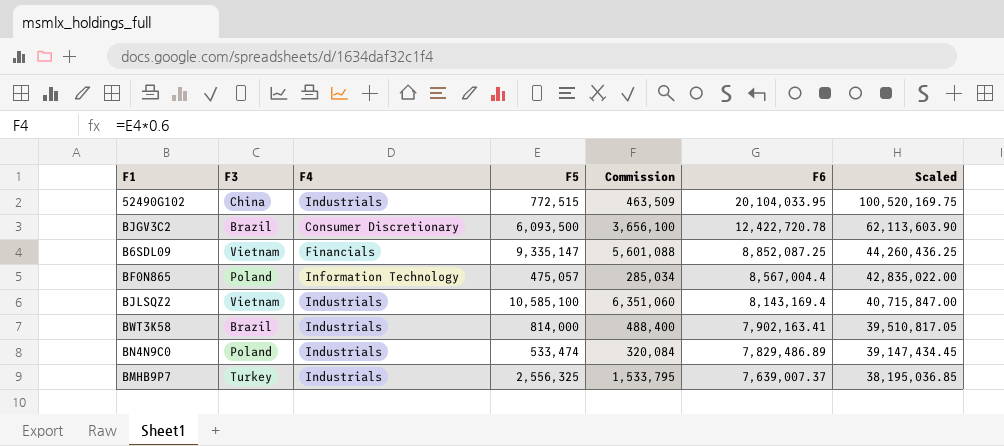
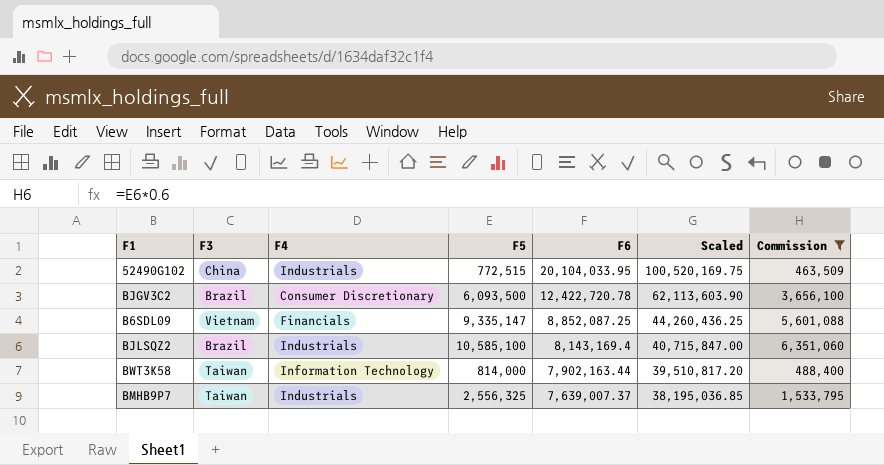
filter: none -> Commission >= 463,509
column Commission | position: 5 -> 7
BJLSQZ2 | F3: Vietnam -> Brazil
BWT3K58 | F3: Brazil -> Taiwan
BWT3K58 | F4: Industrials -> Information Technology
BWT3K58 | F6: 7,902,163.41 -> 7,902,163.44
BWT3K58 | Scaled: 39,510,817.05 -> 39,510,817.20
BMHB9P7 | F3: Turkey -> Taiwan

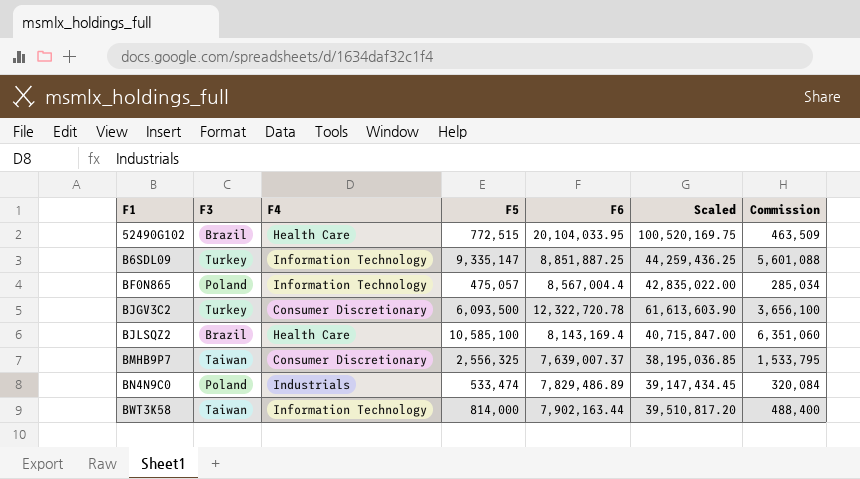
filter: Commission >= 463,509 -> none
row order: F6 descending -> F1 ascending
52490G102 | F3: China -> Brazil
52490G102 | F4: Industrials -> Health Care
B6SDL09 | F3: Vietnam -> Turkey
B6SDL09 | F4: Financials -> Information Technology
B6SDL09 | F6: 8,852,087.25 -> 8,851,887.25
B6SDL09 | Scaled: 44,260,436.25 -> 44,259,436.25
BJGV3C2 | F3: Brazil -> Turkey
BJGV3C2 | F6: 12,422,720.78 -> 12,322,720.78
BJGV3C2 | Scaled: 62,113,603.90 -> 61,613,603.90
BJLSQZ2 | F4: Industrials -> Health Care
BMHB9P7 | F4: Industrials -> Consumer Discretionary

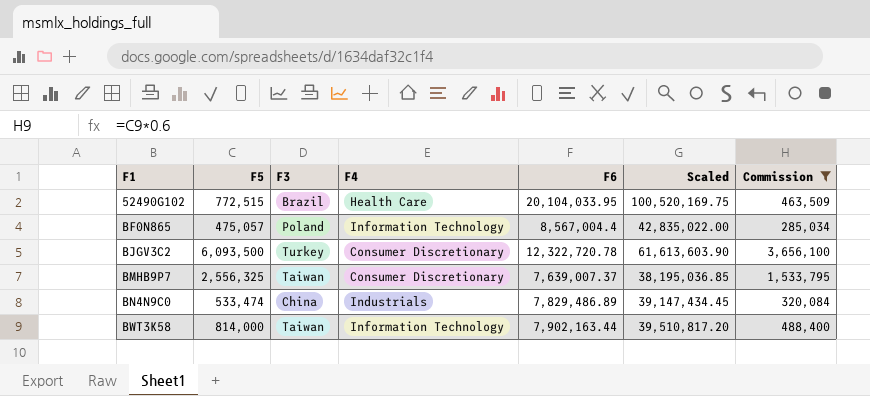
filter: none -> Commission <= 3,656,100
column F5 | position: 4 -> 2
BN4N9C0 | F3: Poland -> China

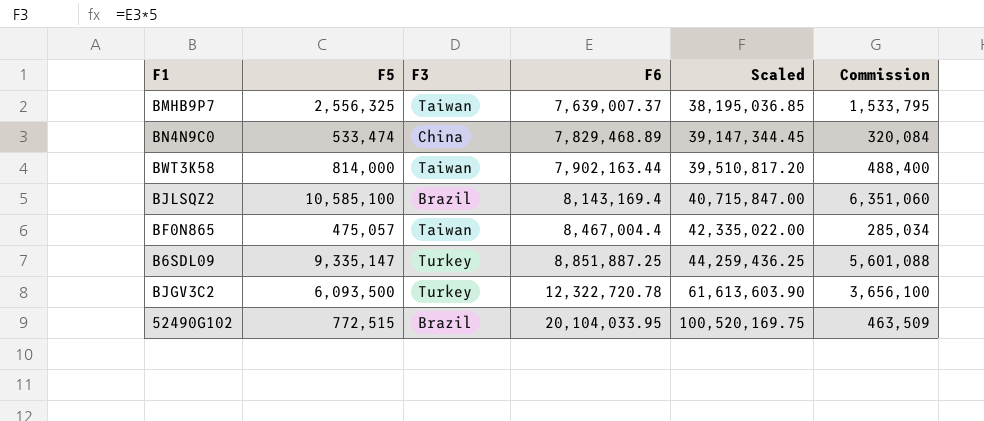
filter: Commission <= 3,656,100 -> none
row order: F1 ascending -> F6 ascending
column F4 | position: 4 -> none
BN4N9C0 | F6: 7,829,486.89 -> 7,829,468.89
BN4N9C0 | Scaled: 39,147,434.45 -> 39,147,344.45
BF0N865 | F3: Poland -> Taiwan
BF0N865 | F6: 8,567,004.4 -> 8,467,004.4
BF0N865 | Scaled: 42,835,022.00 -> 42,335,022.00

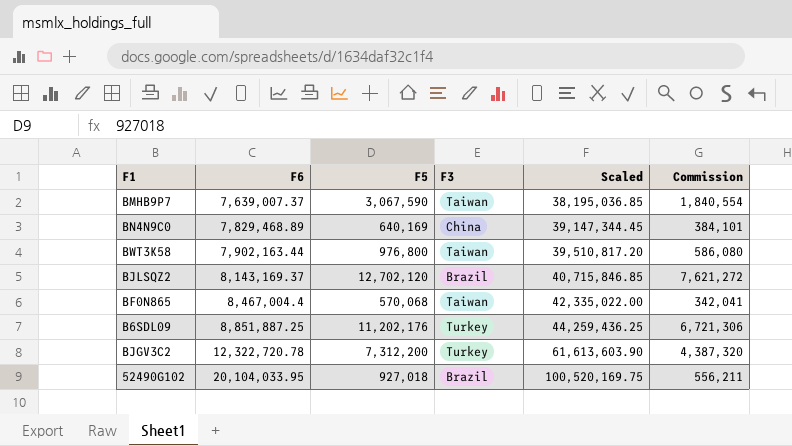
column F6 | position: 4 -> 2
BMHB9P7 | F5: 2,556,325 -> 3,067,590
BMHB9P7 | Commission: 1,533,795 -> 1,840,554
BN4N9C0 | F5: 533,474 -> 640,169
BN4N9C0 | Commission: 320,084 -> 384,101
BWT3K58 | F5: 814,000 -> 976,800
BWT3K58 | Commission: 488,400 -> 586,080
BJLSQZ2 | F6: 8,143,169.4 -> 8,143,169.37
BJLSQZ2 | F5: 10,585,100 -> 12,702,120
BJLSQZ2 | Scaled: 40,715,847.00 -> 40,715,846.85
BJLSQZ2 | Commission: 6,351,060 -> 7,621,272
BF0N865 | F5: 475,057 -> 570,068
BF0N865 | Commission: 285,034 -> 342,041
B6SDL09 | F5: 9,335,147 -> 11,202,176
B6SDL09 | Commission: 5,601,088 -> 6,721,306
BJGV3C2 | F5: 6,093,500 -> 7,312,200
BJGV3C2 | Commission: 3,656,100 -> 4,387,320
52490G102 | F5: 772,515 -> 927,018
52490G102 | Commission: 463,509 -> 556,211

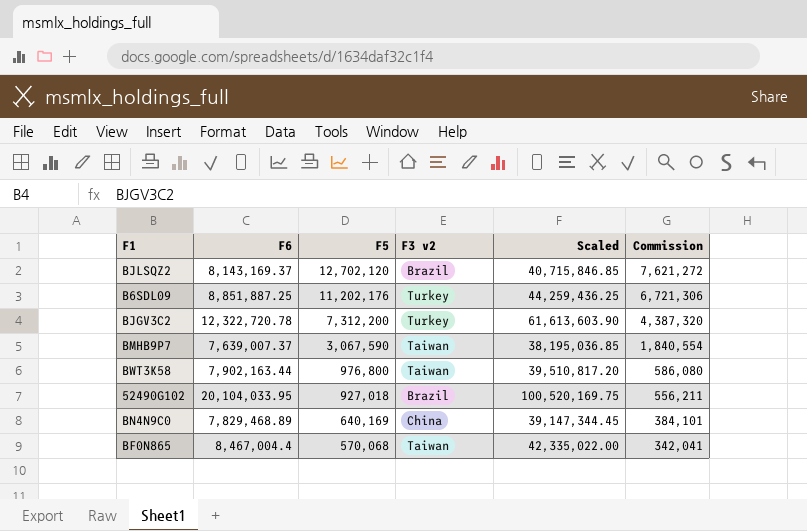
row order: F6 ascending -> F5 descending
column name: F3 -> F3 v2

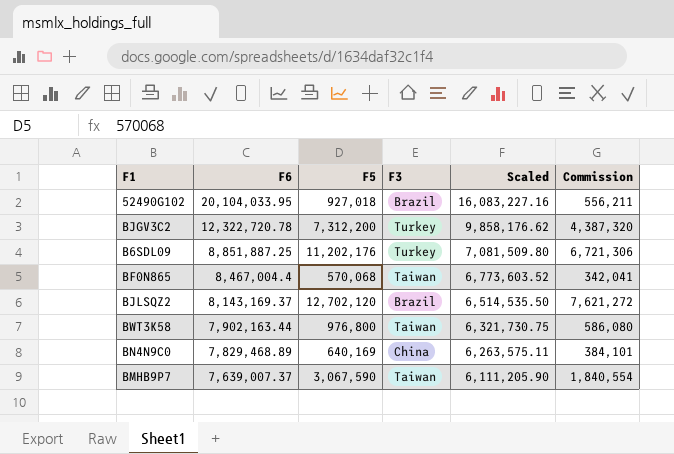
row order: F5 descending -> F6 descending
column name: F3 v2 -> F3
column Scaled | formula: [F6] * 5 -> [F6] * 0.8

